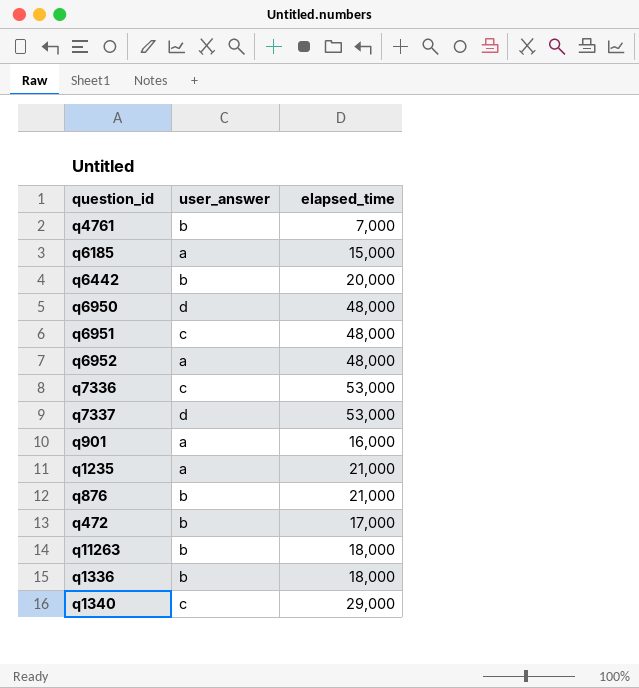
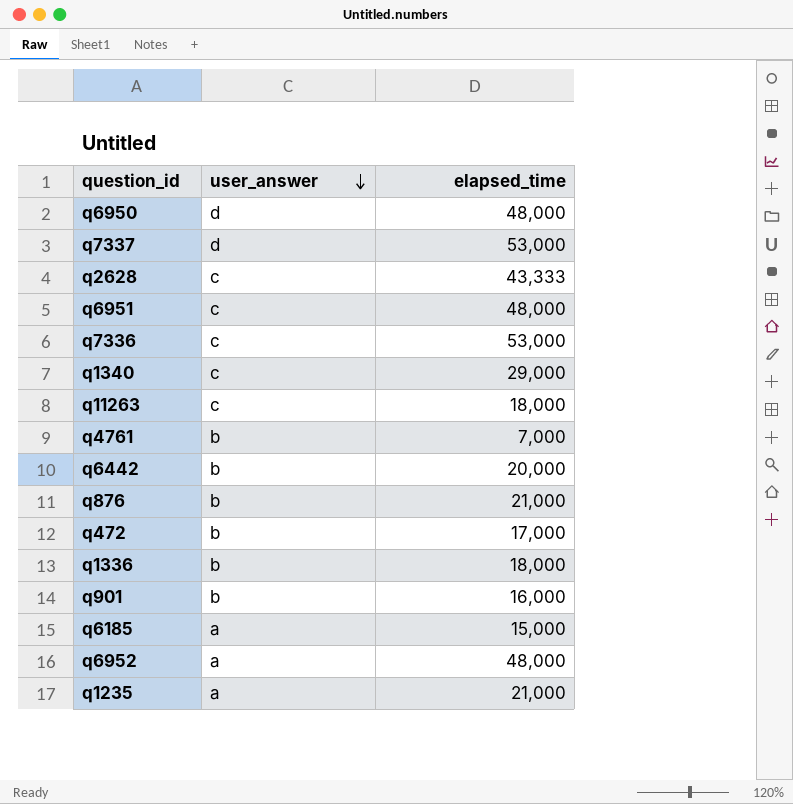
row order: none -> user_answer descending
row q2628: none -> c | 43,333
q11263 | user_answer: b -> c
q901 | user_answer: a -> b

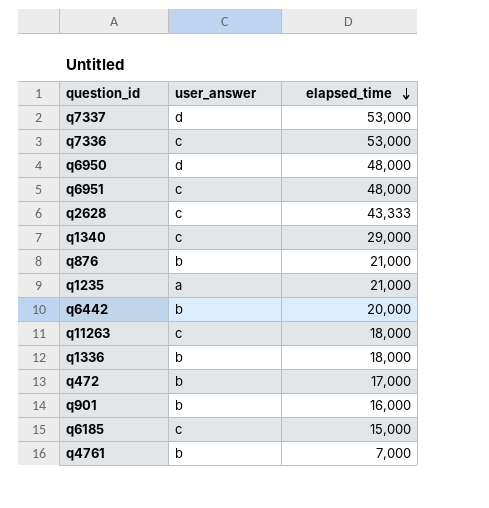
row order: user_answer descending -> elapsed_time descending
row q6952: a | 48,000 -> none
q6185 | user_answer: a -> c

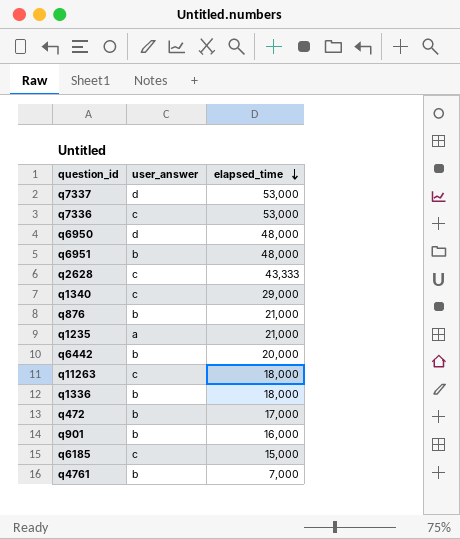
q6951 | user_answer: c -> b

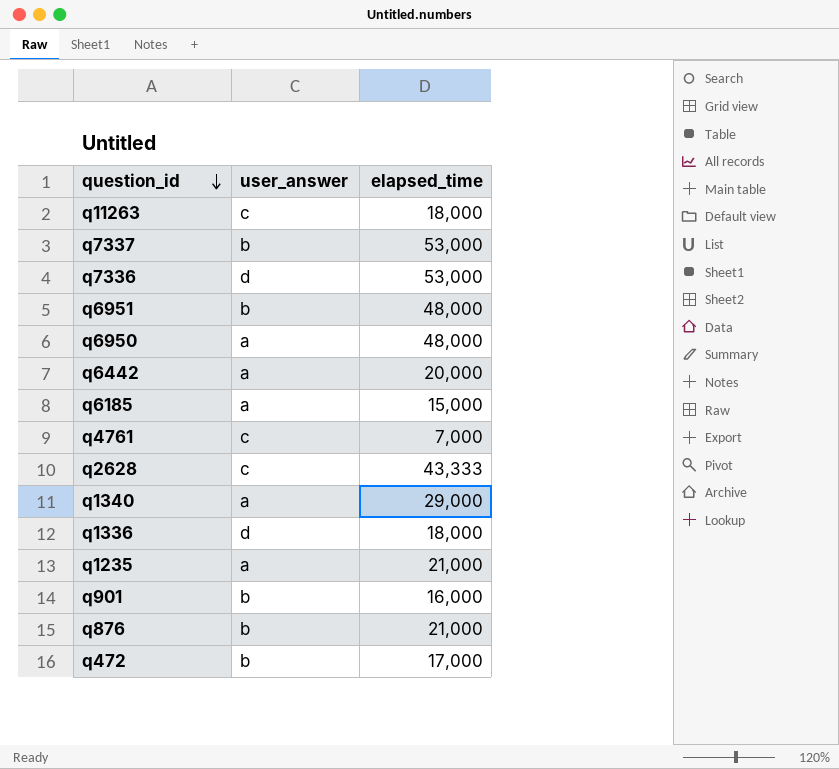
row order: elapsed_time descending -> question_id descending
q7337 | user_answer: d -> b
q7336 | user_answer: c -> d
q6950 | user_answer: d -> a
q6442 | user_answer: b -> a
q6185 | user_answer: c -> a
q4761 | user_answer: b -> c
q1340 | user_answer: c -> a
q1336 | user_answer: b -> d

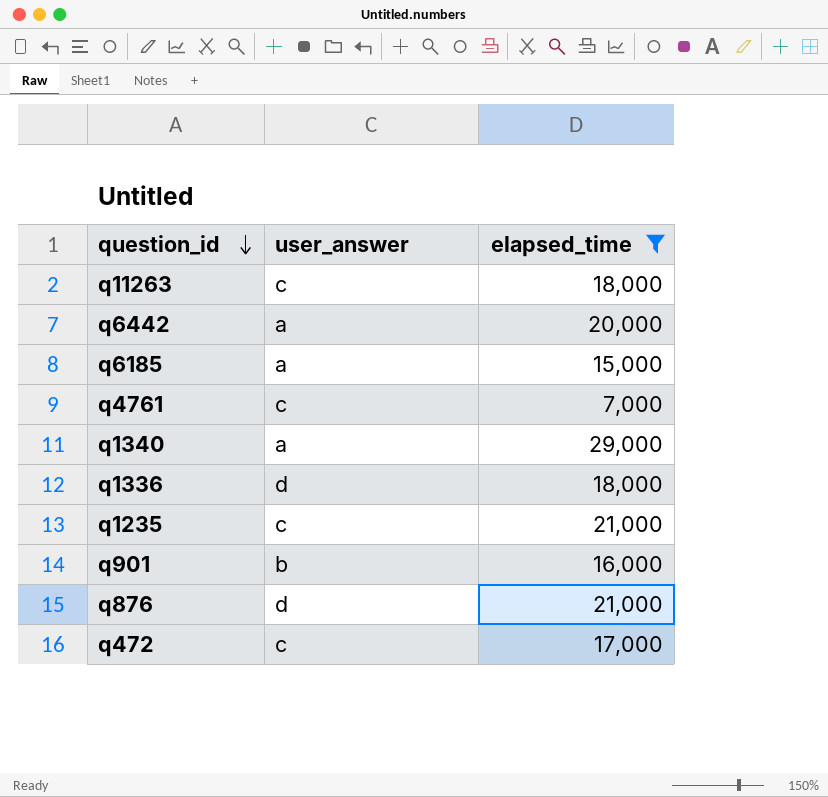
filter: none -> elapsed_time <= 29,000
q1235 | user_answer: a -> c
q876 | user_answer: b -> d
q472 | user_answer: b -> c

